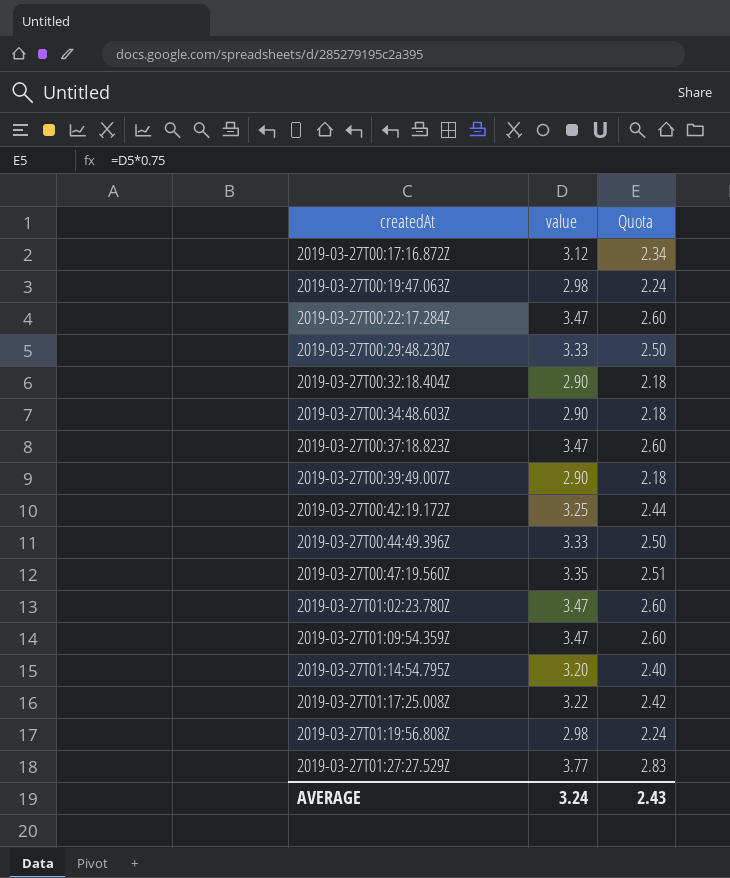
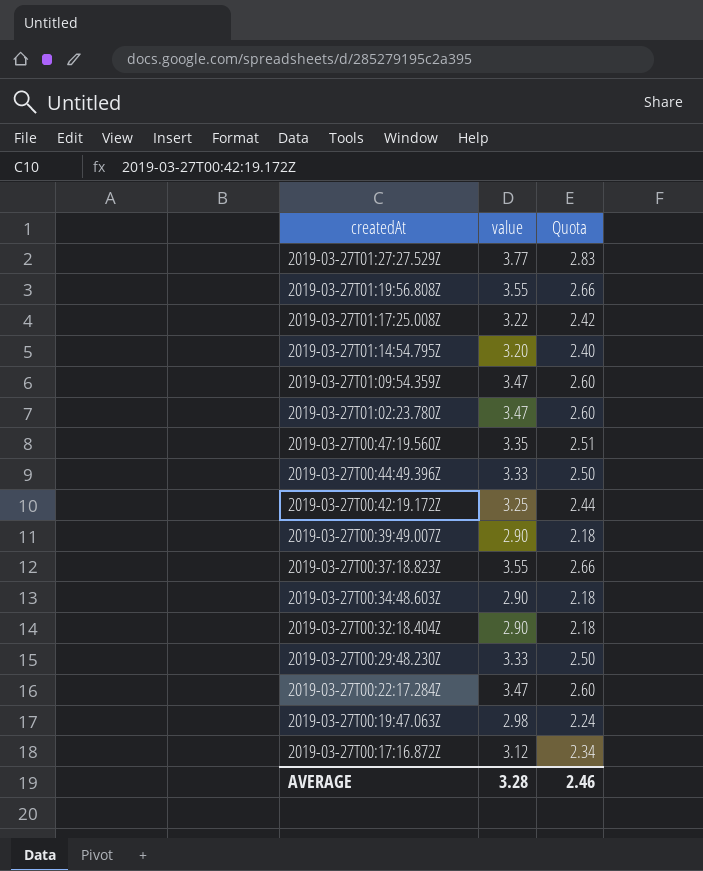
row order: createdAt ascending -> createdAt descending
2019-03-27T01:19:56.808Z | value: 2.98 -> 3.55
2019-03-27T01:19:56.808Z | Quota: 2.24 -> 2.66
2019-03-27T00:37:18.823Z | value: 3.47 -> 3.55
2019-03-27T00:37:18.823Z | Quota: 2.60 -> 2.66
AVERAGE | value: 3.24 -> 3.28
AVERAGE | Quota: 2.43 -> 2.46

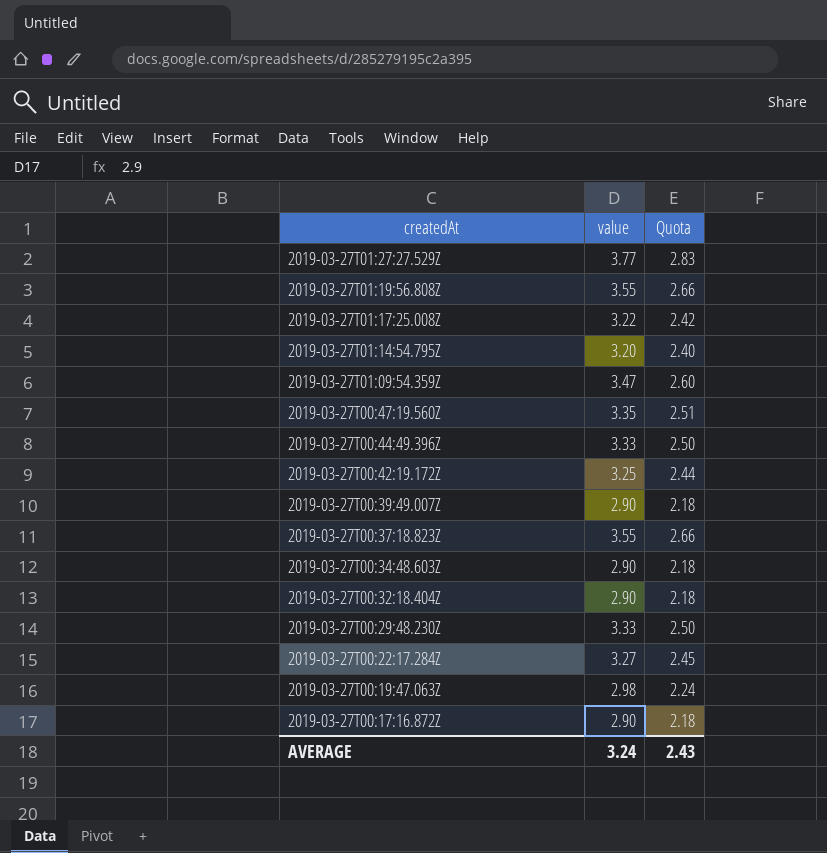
row 2019-03-27T01:02:23.780Z: 3.47 | 2.60 -> none
2019-03-27T00:22:17.284Z | value: 3.47 -> 3.27
2019-03-27T00:22:17.284Z | Quota: 2.60 -> 2.45
2019-03-27T00:17:16.872Z | value: 3.12 -> 2.90
2019-03-27T00:17:16.872Z | Quota: 2.34 -> 2.18
AVERAGE | value: 3.28 -> 3.24
AVERAGE | Quota: 2.46 -> 2.43

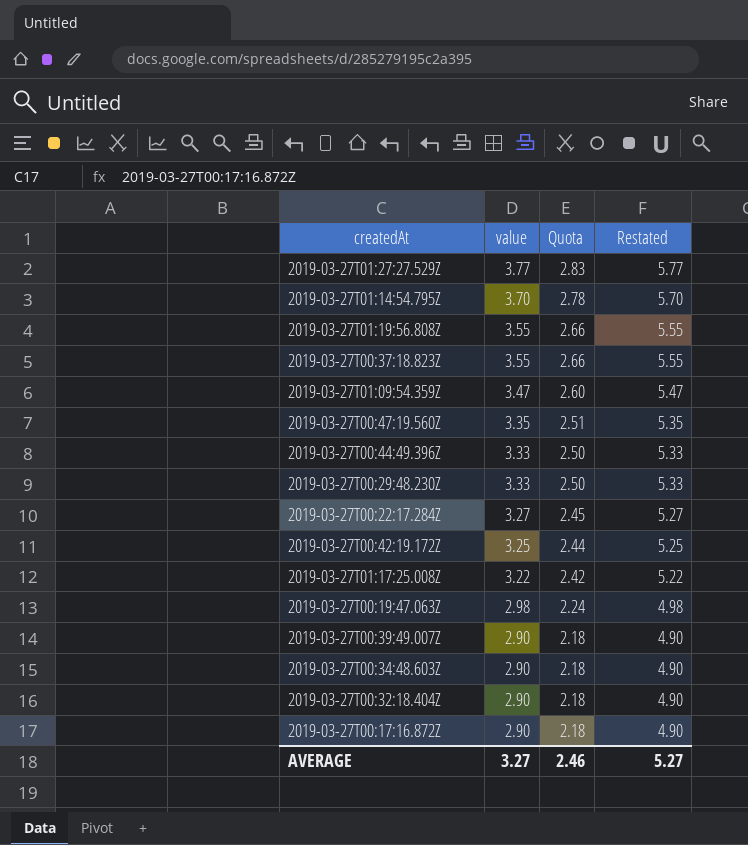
row order: createdAt descending -> value descending
column Restated | formula: none -> [value] + 2
2019-03-27T01:14:54.795Z | value: 3.20 -> 3.70
2019-03-27T01:14:54.795Z | Quota: 2.40 -> 2.78
AVERAGE | value: 3.24 -> 3.27
AVERAGE | Quota: 2.43 -> 2.46

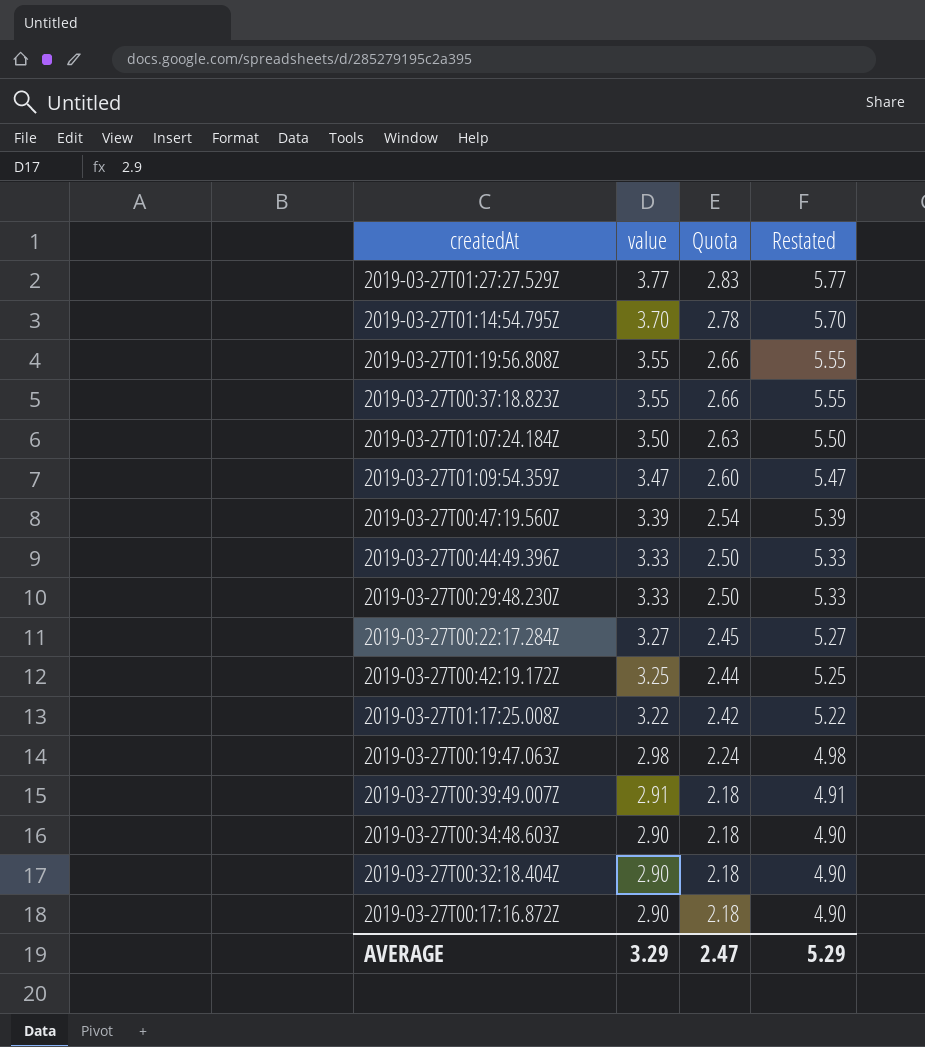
row 2019-03-27T01:07:24.184Z: none -> 3.50 | 2.63 | 5.50
2019-03-27T00:47:19.560Z | value: 3.35 -> 3.39
2019-03-27T00:47:19.560Z | Quota: 2.51 -> 2.54
2019-03-27T00:47:19.560Z | Restated: 5.35 -> 5.39
2019-03-27T00:39:49.007Z | value: 2.90 -> 2.91
2019-03-27T00:39:49.007Z | Restated: 4.90 -> 4.91
AVERAGE | value: 3.27 -> 3.29
AVERAGE | Quota: 2.46 -> 2.47
AVERAGE | Restated: 5.27 -> 5.29

